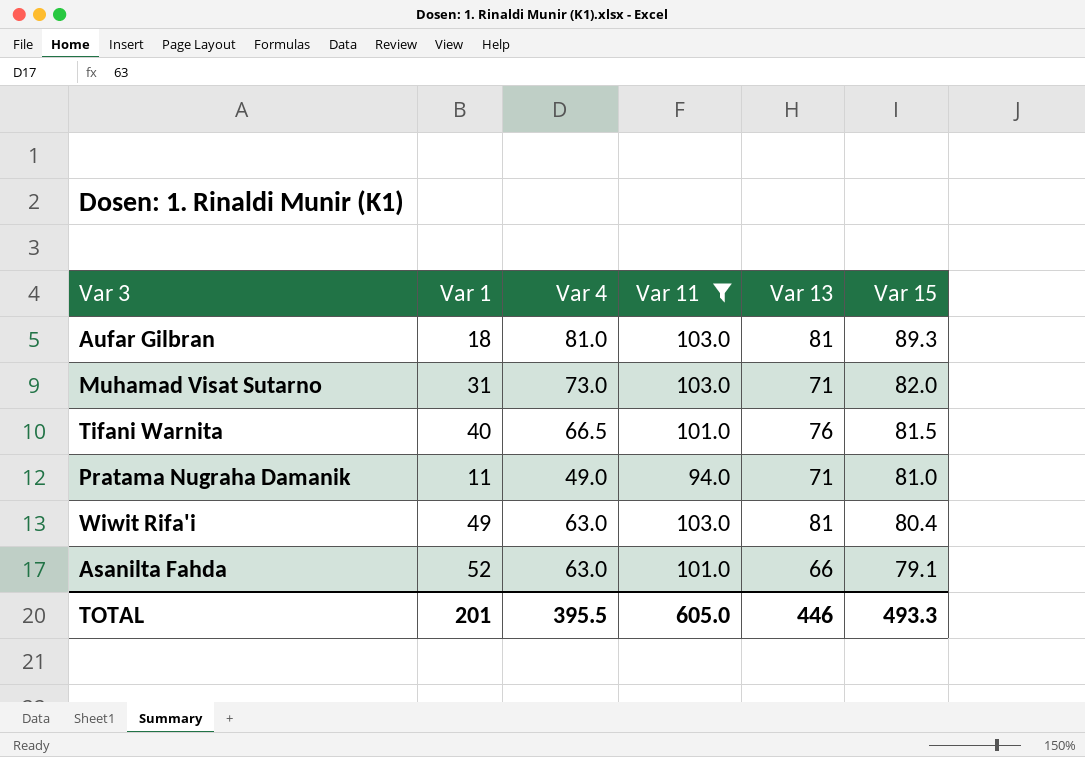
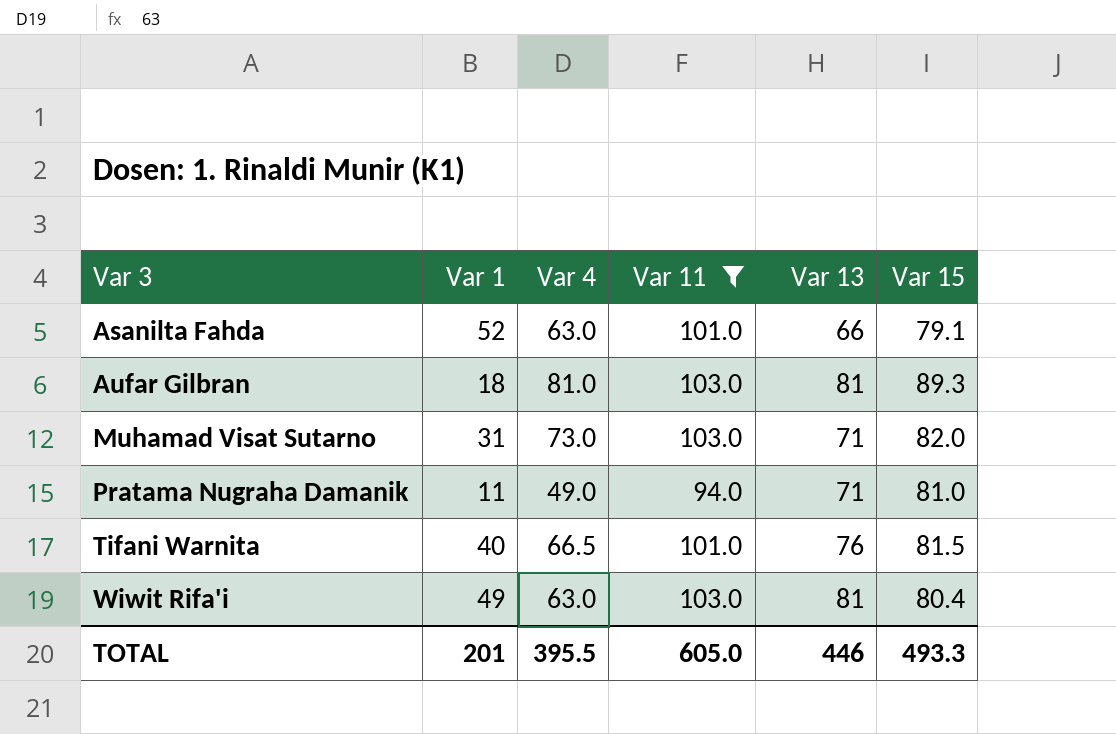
row order: Var 15 descending -> Var 3 ascending

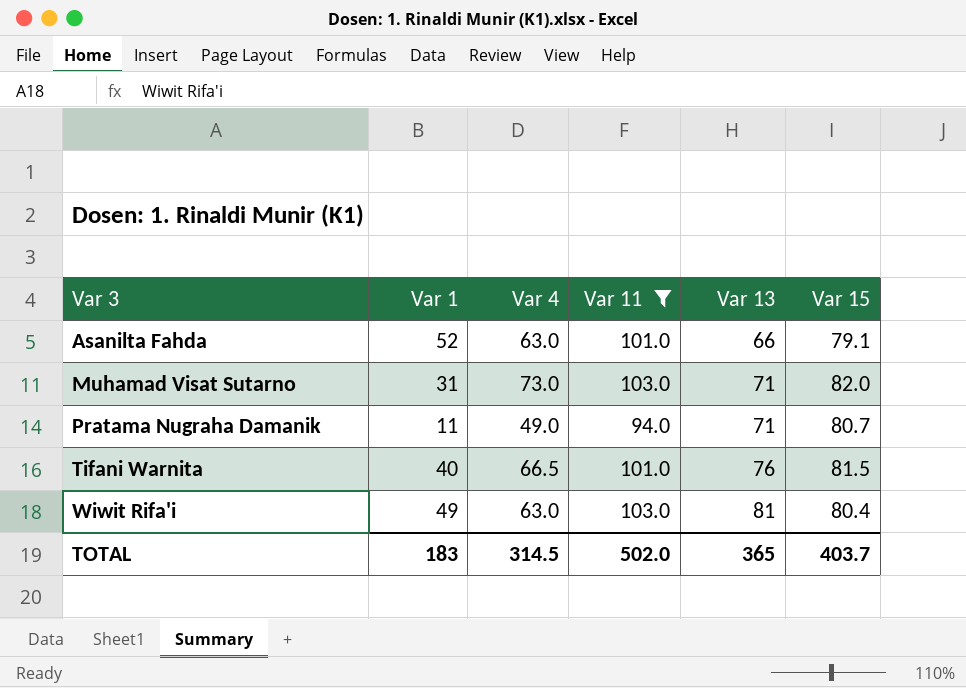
row Aufar Gilbran: 18 | 81.0 | 103.0 | 81 | 89.3 -> none
Pratama Nugraha Damanik | Var 15: 81.0 -> 80.7
TOTAL | Var 1: 201 -> 183
TOTAL | Var 4: 395.5 -> 314.5
TOTAL | Var 11: 605.0 -> 502.0
TOTAL | Var 13: 446 -> 365
TOTAL | Var 15: 493.3 -> 403.7

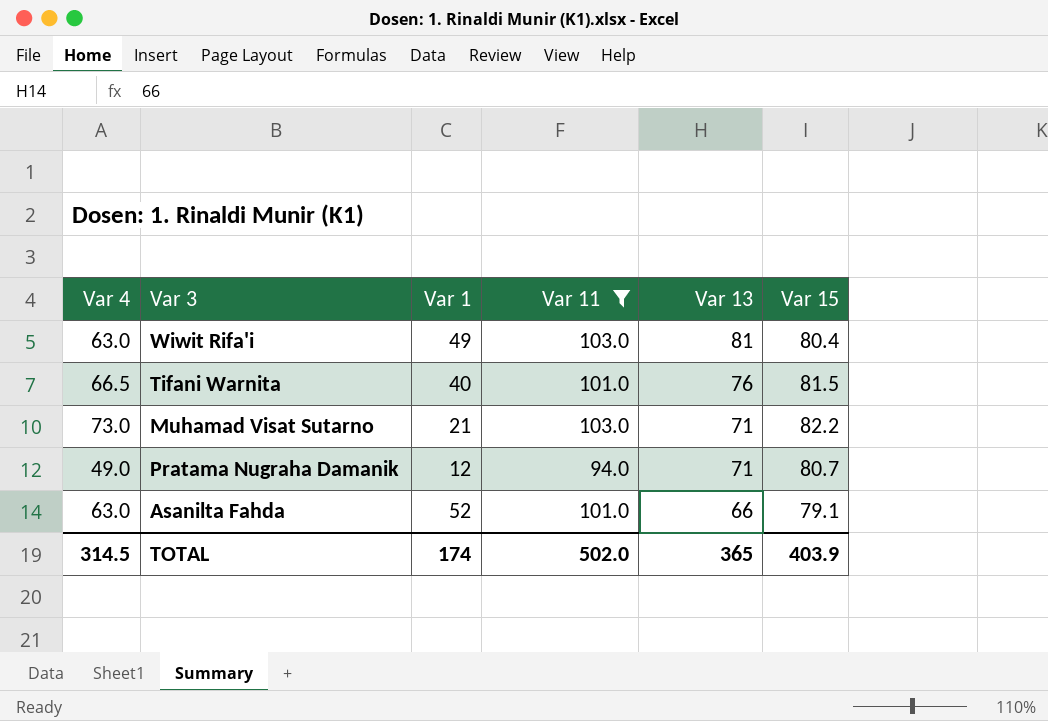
row order: Var 3 ascending -> Var 13 descending
column Var 4 | position: 3 -> 1
Muhamad Visat Sutarno | Var 1: 31 -> 21
Muhamad Visat Sutarno | Var 15: 82.0 -> 82.2
Pratama Nugraha Damanik | Var 1: 11 -> 12
TOTAL | Var 1: 183 -> 174
TOTAL | Var 15: 403.7 -> 403.9

